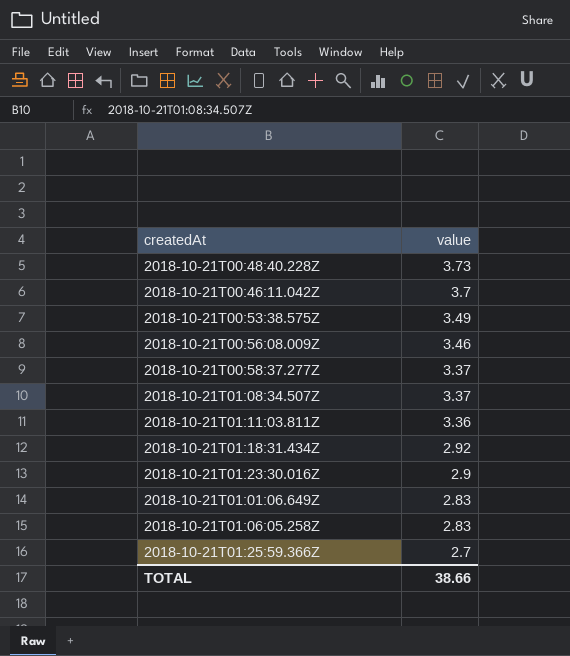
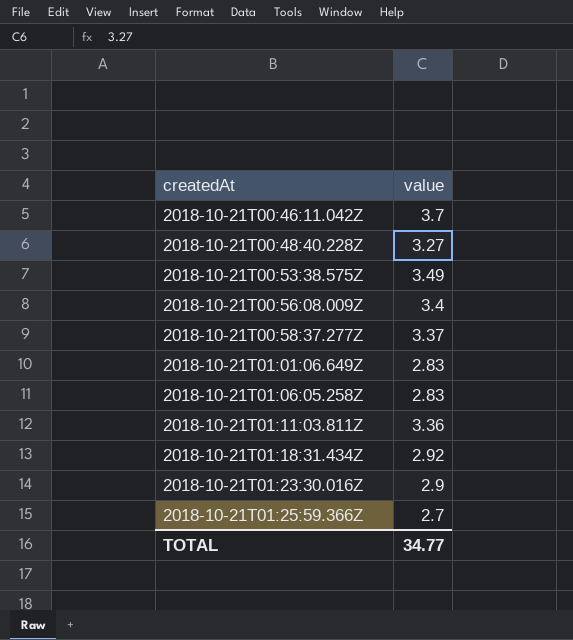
row order: value descending -> createdAt ascending
row 2018-10-21T01:08:34.507Z: 3.37 -> none
2018-10-21T00:48:40.228Z | value: 3.73 -> 3.27
2018-10-21T00:56:08.009Z | value: 3.46 -> 3.4
TOTAL | value: 38.66 -> 34.77

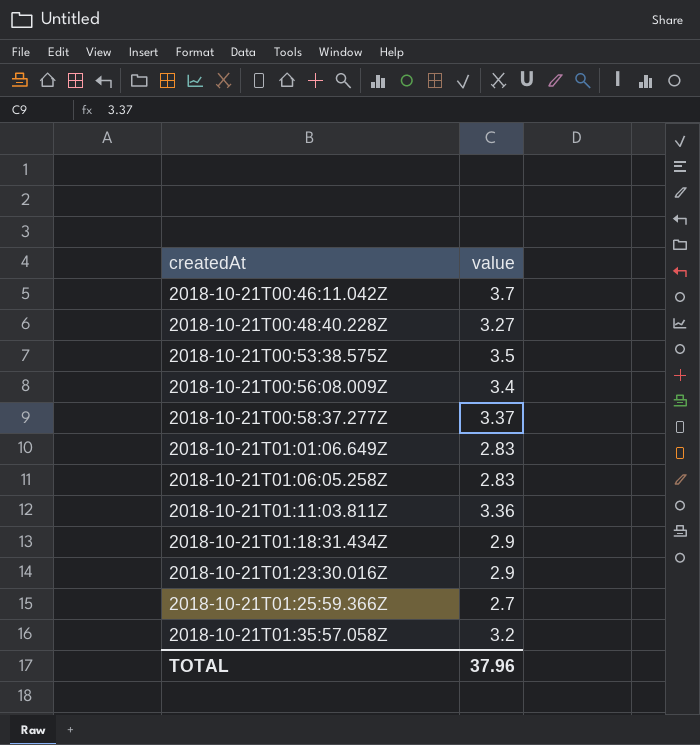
2018-10-21T00:53:38.575Z | value: 3.49 -> 3.5
2018-10-21T01:18:31.434Z | value: 2.92 -> 2.9
row 2018-10-21T01:35:57.058Z: none -> 3.2
TOTAL | value: 34.77 -> 37.96

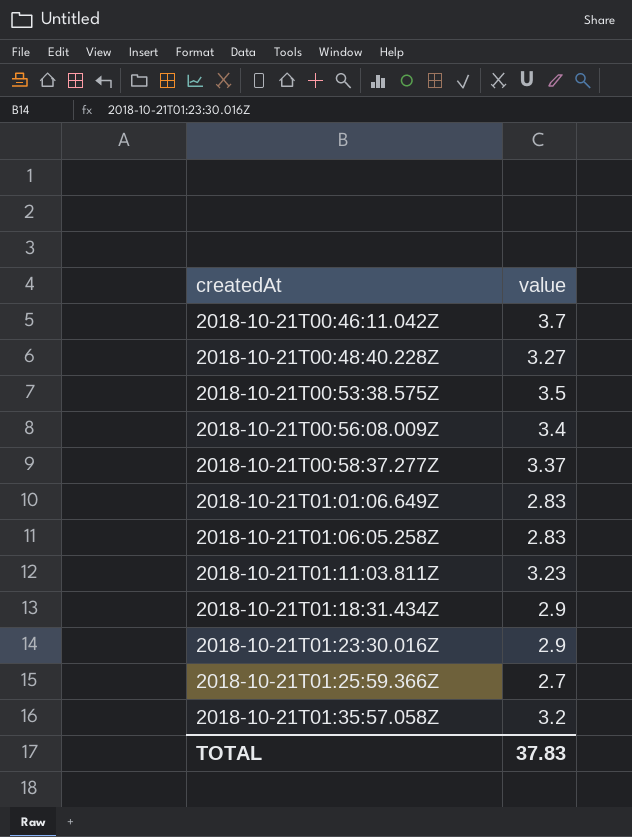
2018-10-21T01:11:03.811Z | value: 3.36 -> 3.23
TOTAL | value: 37.96 -> 37.83

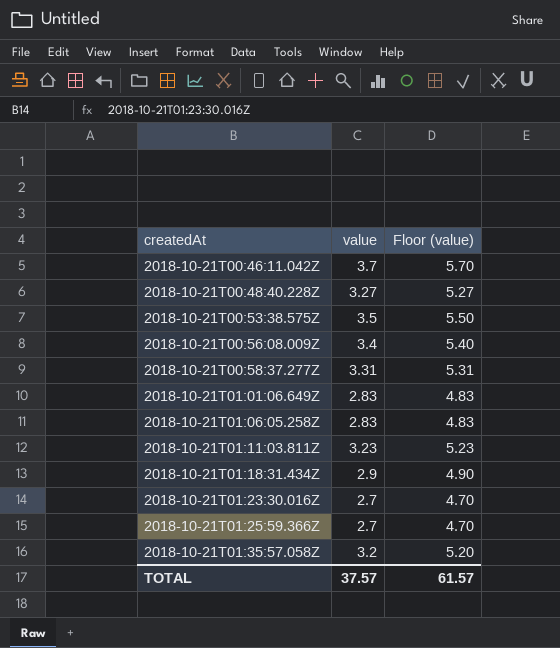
column Floor (value) | formula: none -> [value] + 2
2018-10-21T00:58:37.277Z | value: 3.37 -> 3.31
2018-10-21T01:23:30.016Z | value: 2.9 -> 2.7
TOTAL | value: 37.83 -> 37.57

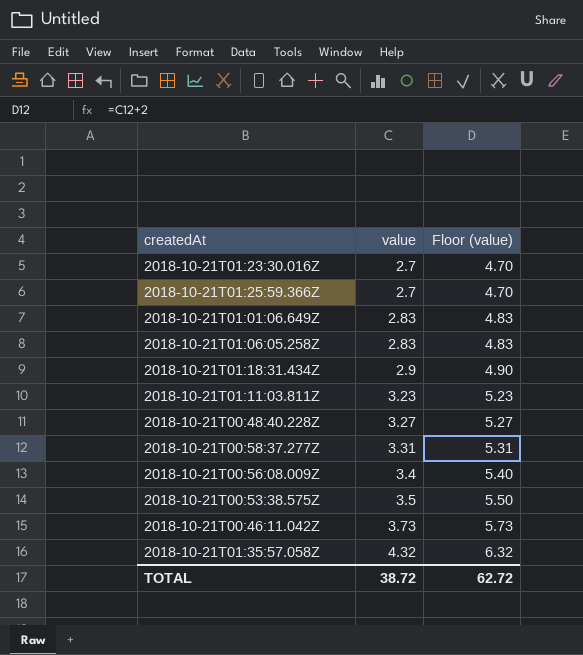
row order: createdAt ascending -> value ascending
2018-10-21T00:46:11.042Z | value: 3.7 -> 3.73
2018-10-21T00:46:11.042Z | Floor (value): 5.70 -> 5.73
2018-10-21T01:35:57.058Z | value: 3.2 -> 4.32
2018-10-21T01:35:57.058Z | Floor (value): 5.20 -> 6.32
TOTAL | value: 37.57 -> 38.72
TOTAL | Floor (value): 61.57 -> 62.72

